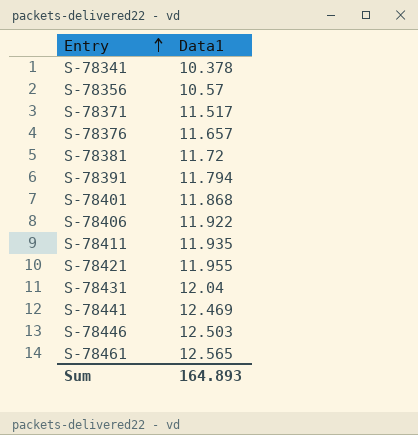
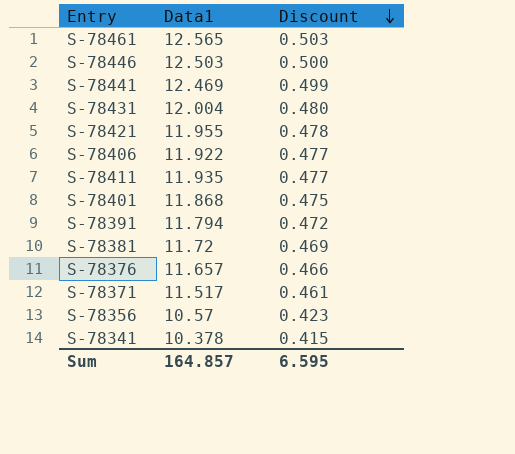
row order: Entry ascending -> Discount descending
column Discount | formula: none -> [Data1] * 0.04
S-78431 | Data1: 12.04 -> 12.004
Sum | Data1: 164.893 -> 164.857

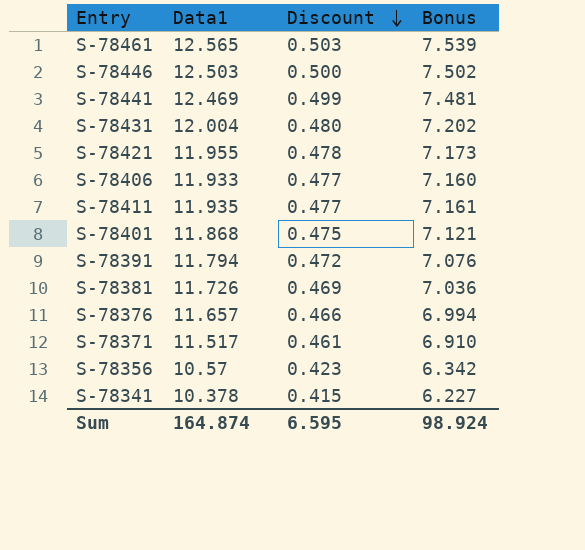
column Bonus | formula: none -> [Data1] * 0.6
S-78406 | Data1: 11.922 -> 11.933
S-78381 | Data1: 11.72 -> 11.726
Sum | Data1: 164.857 -> 164.874

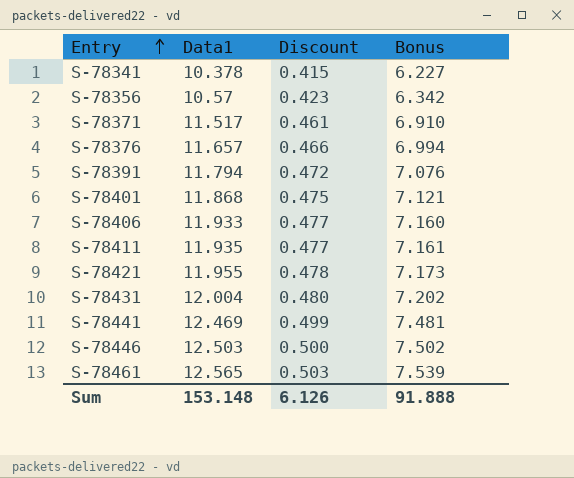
row order: Discount descending -> Entry ascending
row S-78381: 11.726 | 0.469 | 7.036 -> none
Sum | Data1: 164.874 -> 153.148
Sum | Discount: 6.595 -> 6.126
Sum | Bonus: 98.924 -> 91.888

